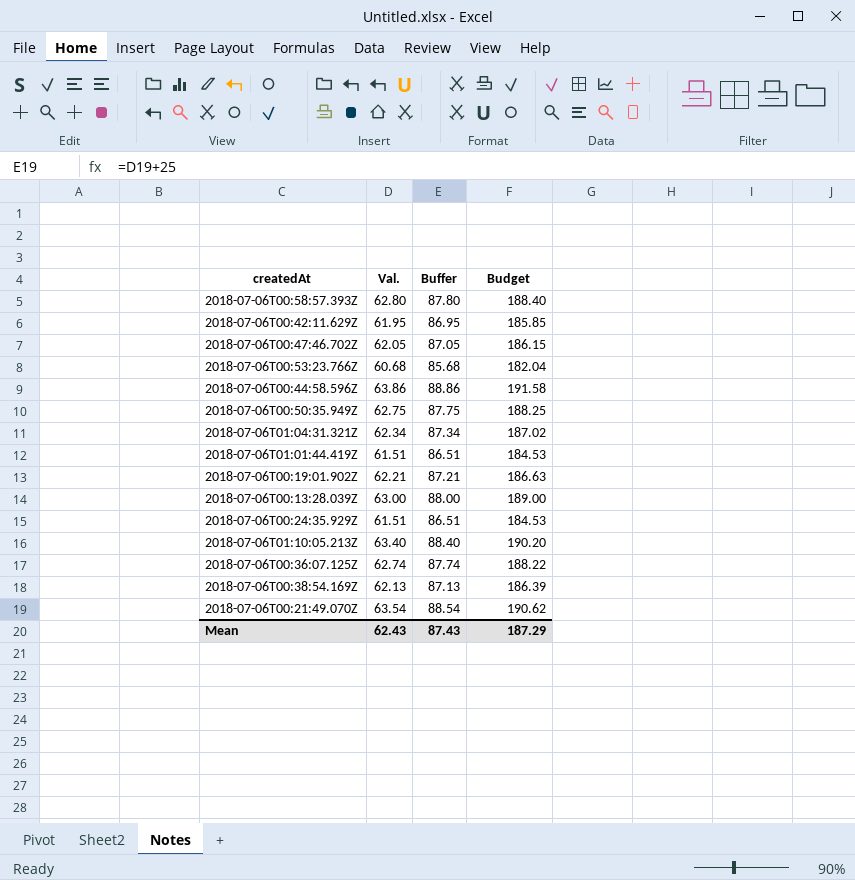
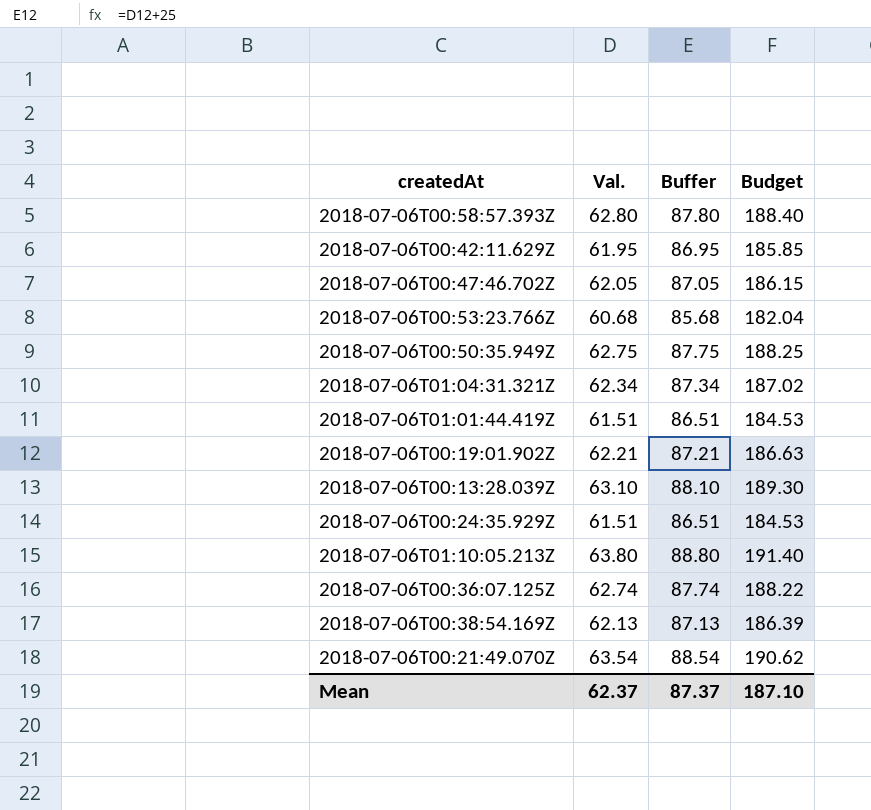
row 2018-07-06T00:44:58.596Z: 63.86 | 88.86 | 191.58 -> none
2018-07-06T00:13:28.039Z | Val.: 63.00 -> 63.10
2018-07-06T00:13:28.039Z | Buffer: 88.00 -> 88.10
2018-07-06T00:13:28.039Z | Budget: 189.00 -> 189.30
2018-07-06T01:10:05.213Z | Val.: 63.40 -> 63.80
2018-07-06T01:10:05.213Z | Buffer: 88.40 -> 88.80
2018-07-06T01:10:05.213Z | Budget: 190.20 -> 191.40
Mean | Val.: 62.43 -> 62.37
Mean | Buffer: 87.43 -> 87.37
Mean | Budget: 187.29 -> 187.10

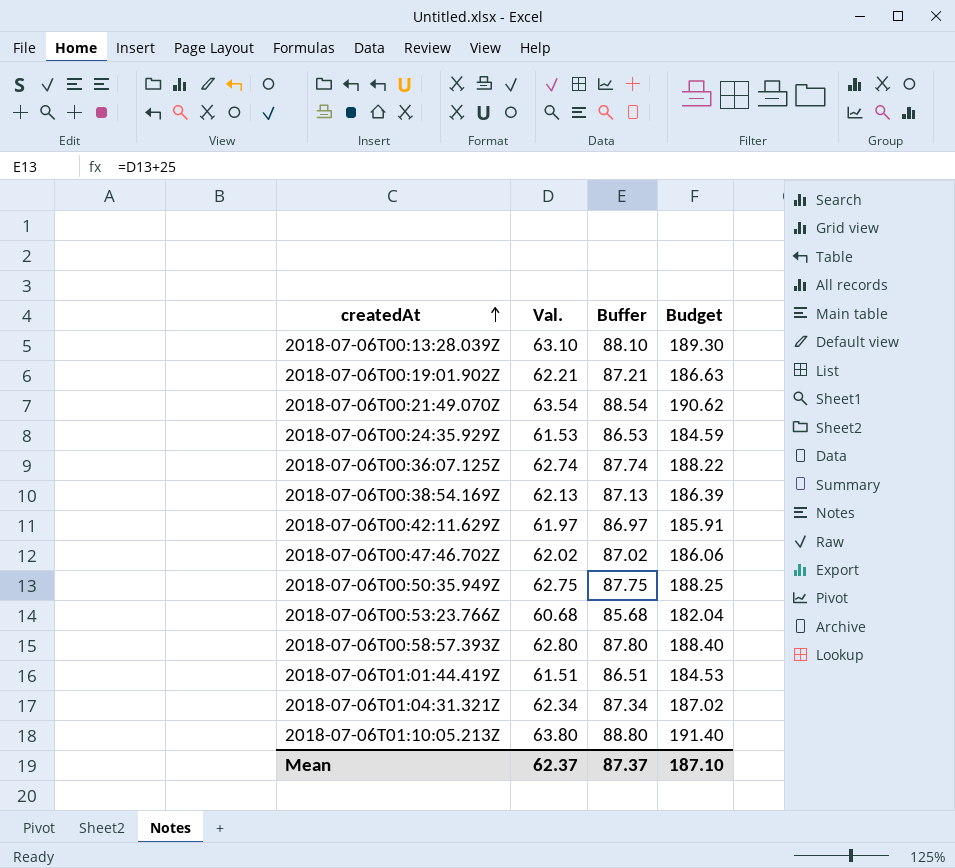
row order: none -> createdAt ascending
2018-07-06T00:24:35.929Z | Val.: 61.51 -> 61.53
2018-07-06T00:24:35.929Z | Buffer: 86.51 -> 86.53
2018-07-06T00:24:35.929Z | Budget: 184.53 -> 184.59
2018-07-06T00:42:11.629Z | Val.: 61.95 -> 61.97
2018-07-06T00:42:11.629Z | Buffer: 86.95 -> 86.97
2018-07-06T00:42:11.629Z | Budget: 185.85 -> 185.91
2018-07-06T00:47:46.702Z | Val.: 62.05 -> 62.02
2018-07-06T00:47:46.702Z | Buffer: 87.05 -> 87.02
2018-07-06T00:47:46.702Z | Budget: 186.15 -> 186.06

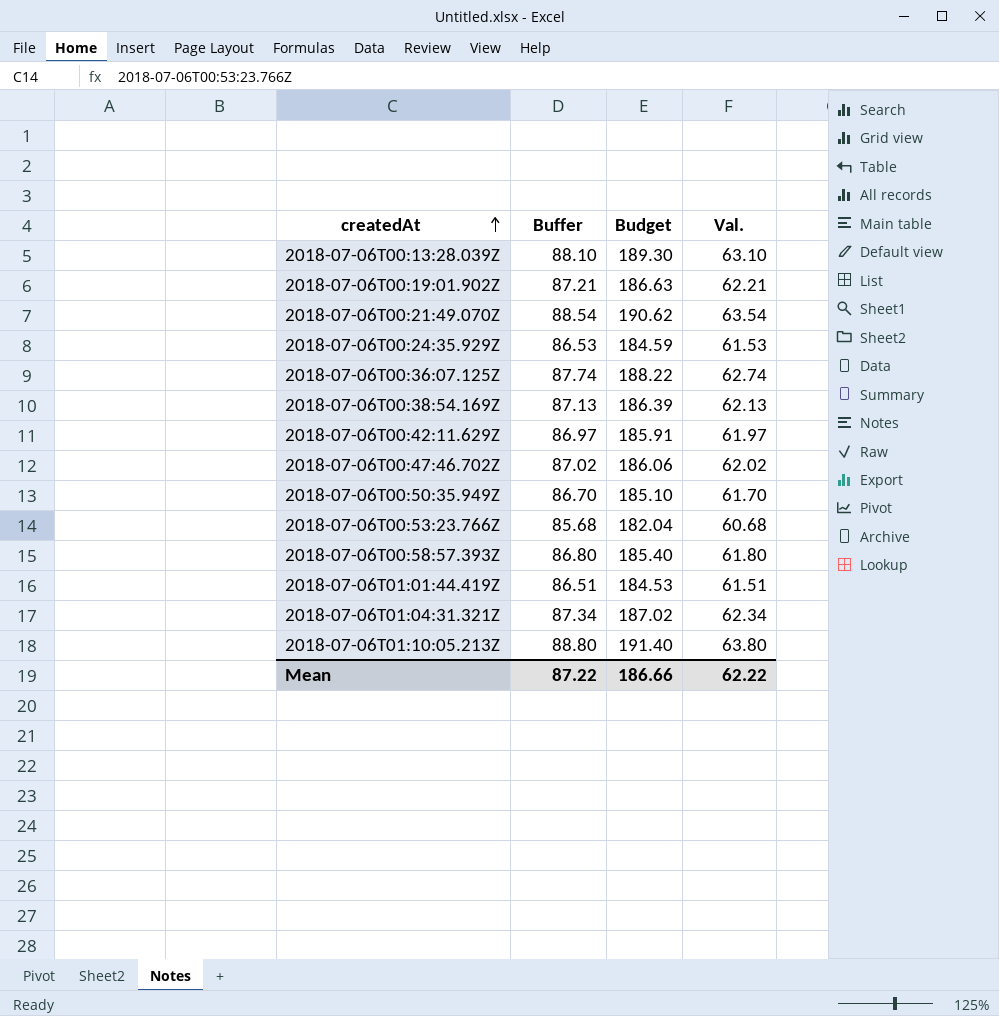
column Val. | position: 2 -> 4
2018-07-06T00:50:35.949Z | Buffer: 87.75 -> 86.70
2018-07-06T00:50:35.949Z | Budget: 188.25 -> 185.10
2018-07-06T00:50:35.949Z | Val.: 62.75 -> 61.70
2018-07-06T00:58:57.393Z | Buffer: 87.80 -> 86.80
2018-07-06T00:58:57.393Z | Budget: 188.40 -> 185.40
2018-07-06T00:58:57.393Z | Val.: 62.80 -> 61.80
Mean | Buffer: 87.37 -> 87.22
Mean | Budget: 187.10 -> 186.66
Mean | Val.: 62.37 -> 62.22

